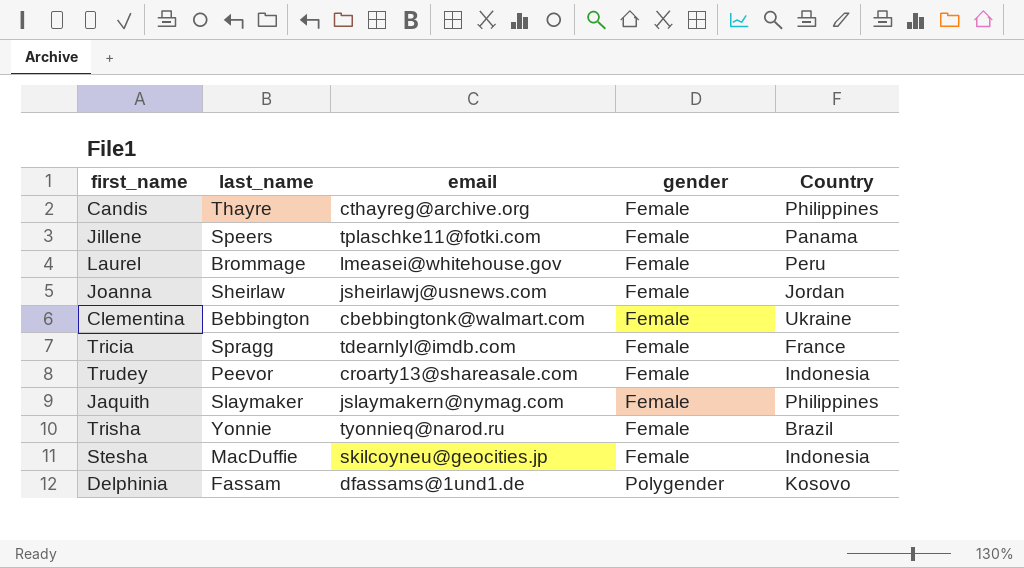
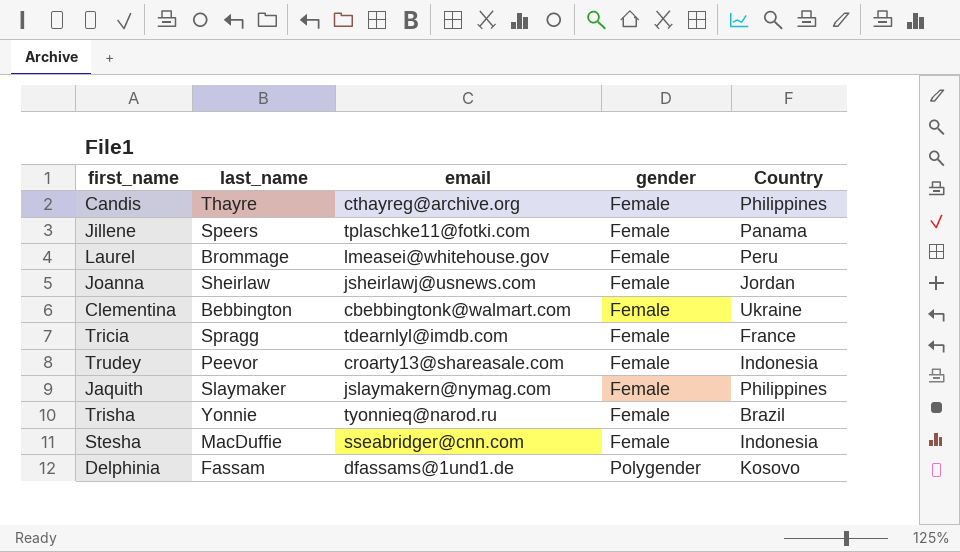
Stesha | email: skilcoyneu@geocities.jp -> sseabridger@cnn.com

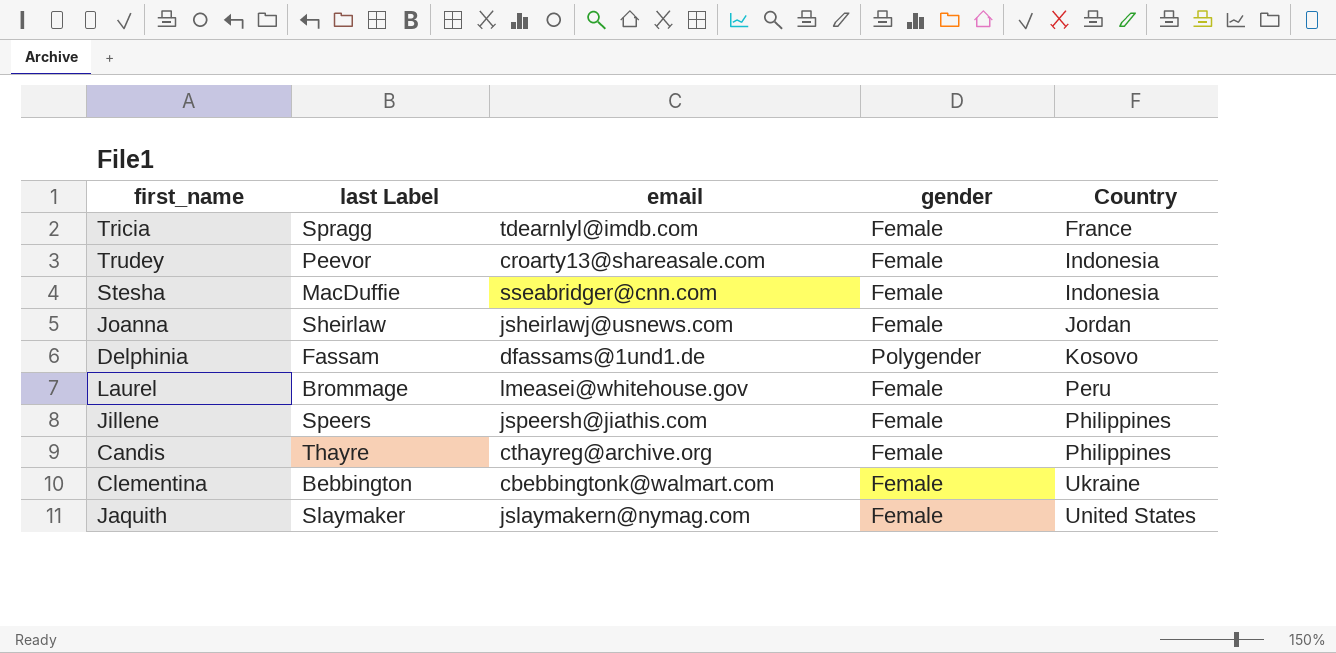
row order: gender ascending -> Country ascending
column name: last_name -> last Label
row Trisha: Yonnie | tyonnieq@narod.ru | Female | Brazil -> none
Jillene | email: tplaschke11@fotki.com -> jspeersh@jiathis.com
Jillene | Country: Panama -> Philippines
Jaquith | Country: Philippines -> United States

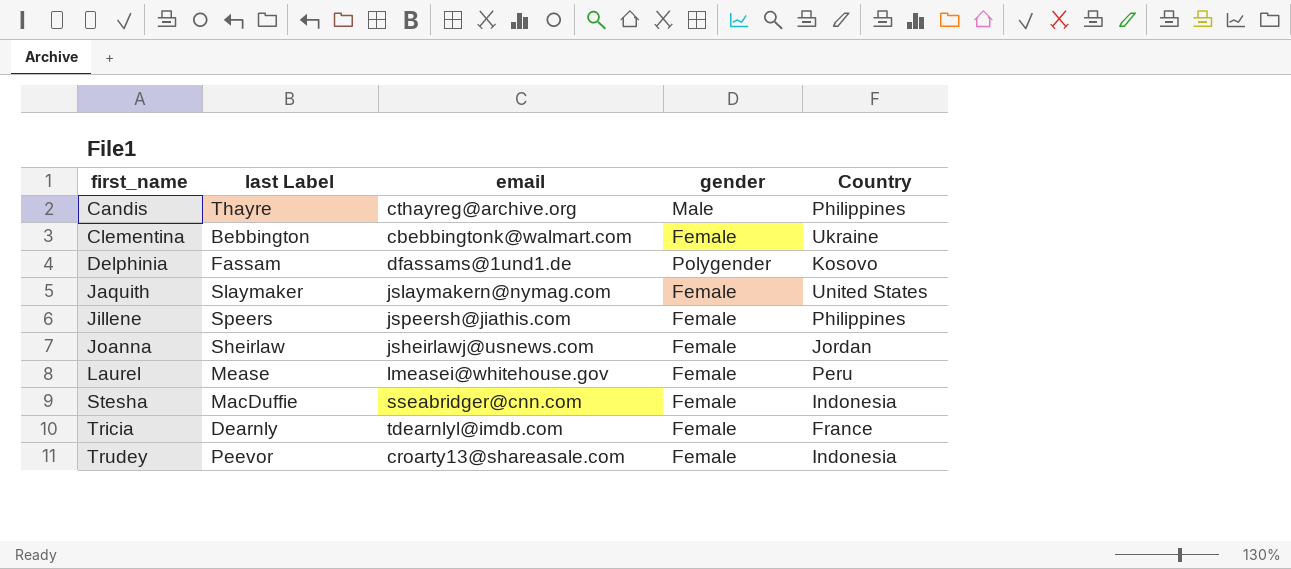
row order: Country ascending -> first_name ascending
Candis | gender: Female -> Male
Laurel | last Label: Brommage -> Mease
Tricia | last Label: Spragg -> Dearnly

